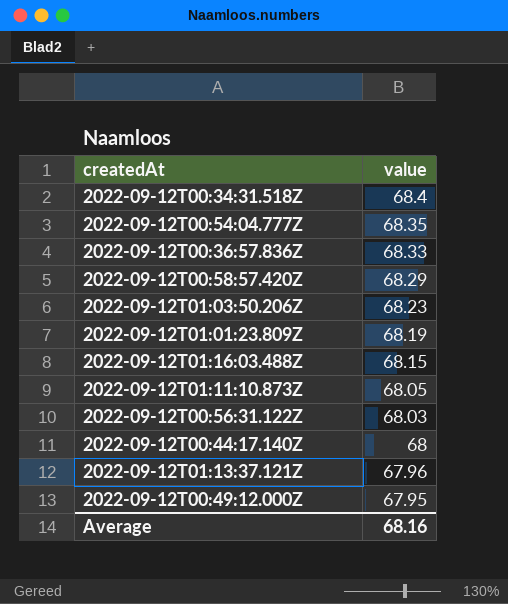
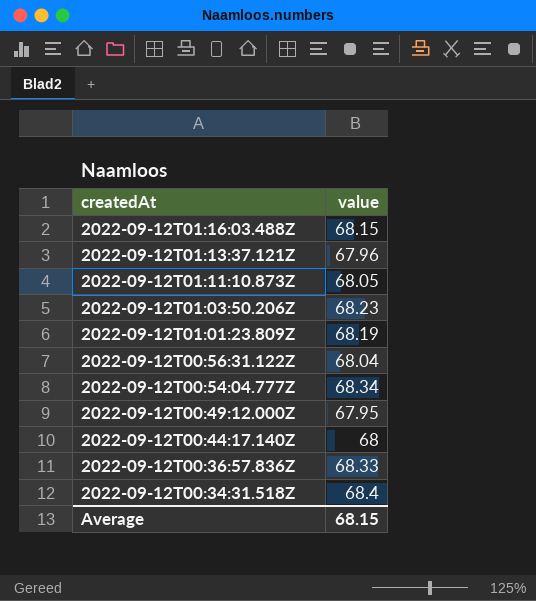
row order: value descending -> createdAt descending
row 2022-09-12T00:58:57.420Z: 68.29 -> none
2022-09-12T00:56:31.122Z | value: 68.03 -> 68.04
2022-09-12T00:54:04.777Z | value: 68.35 -> 68.34
Average | value: 68.16 -> 68.15

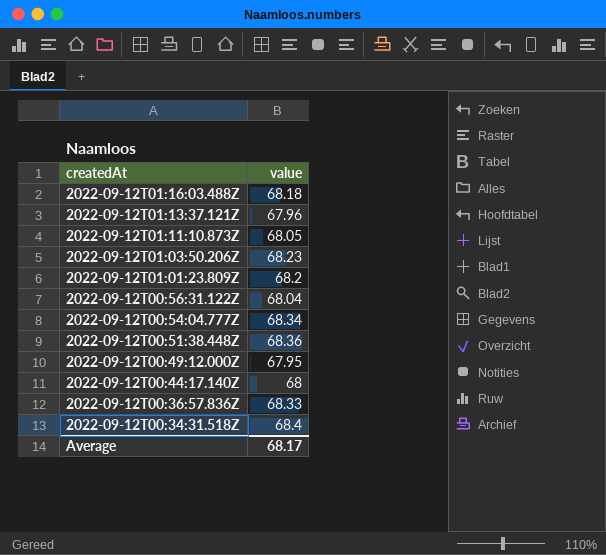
2022-09-12T01:16:03.488Z | value: 68.15 -> 68.18
2022-09-12T01:01:23.809Z | value: 68.19 -> 68.2
row 2022-09-12T00:51:38.448Z: none -> 68.36
Average | value: 68.15 -> 68.17

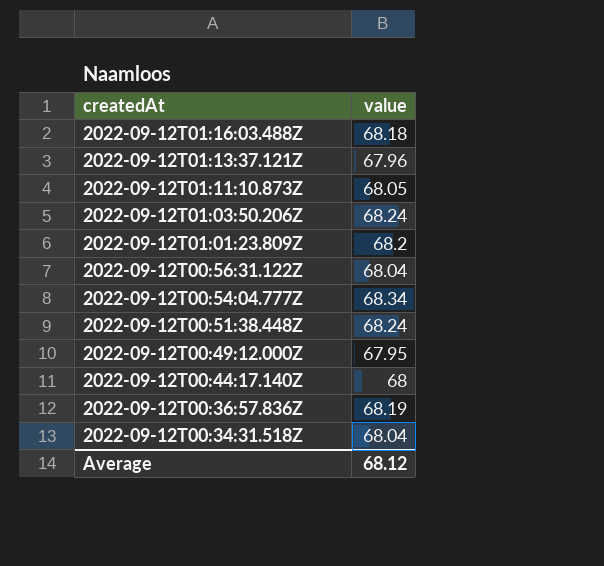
2022-09-12T01:03:50.206Z | value: 68.23 -> 68.24
2022-09-12T00:51:38.448Z | value: 68.36 -> 68.24
2022-09-12T00:36:57.836Z | value: 68.33 -> 68.19
2022-09-12T00:34:31.518Z | value: 68.4 -> 68.04
Average | value: 68.17 -> 68.12

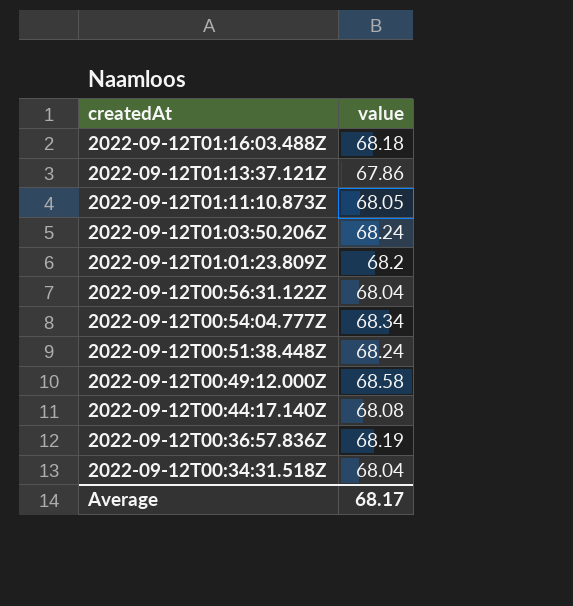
2022-09-12T01:13:37.121Z | value: 67.96 -> 67.86
2022-09-12T00:49:12.000Z | value: 67.95 -> 68.58
2022-09-12T00:44:17.140Z | value: 68 -> 68.08
Average | value: 68.12 -> 68.17

